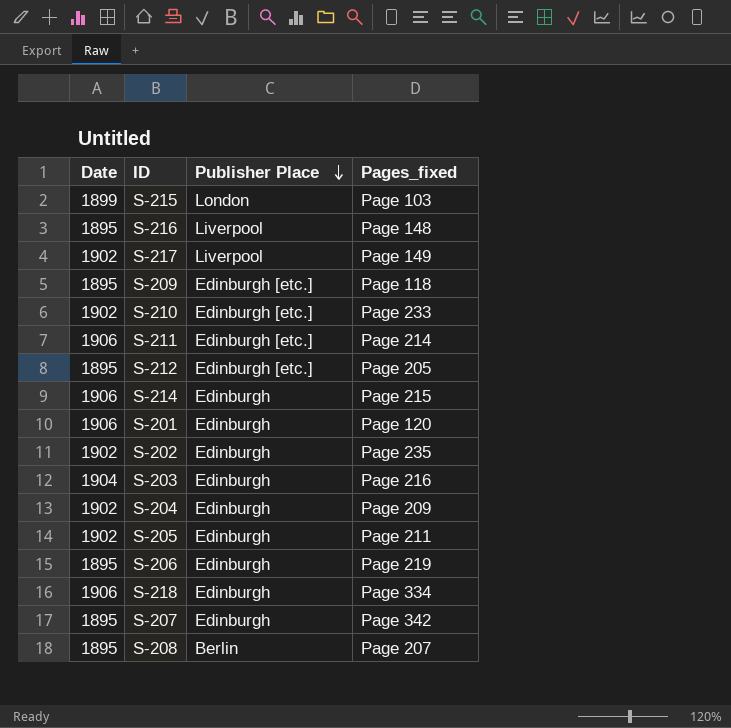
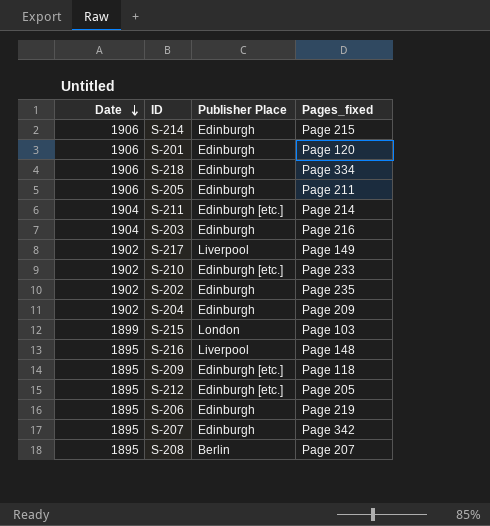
row order: Publisher Place descending -> Date descending
S-205 | Date: 1902 -> 1906
S-211 | Date: 1906 -> 1904

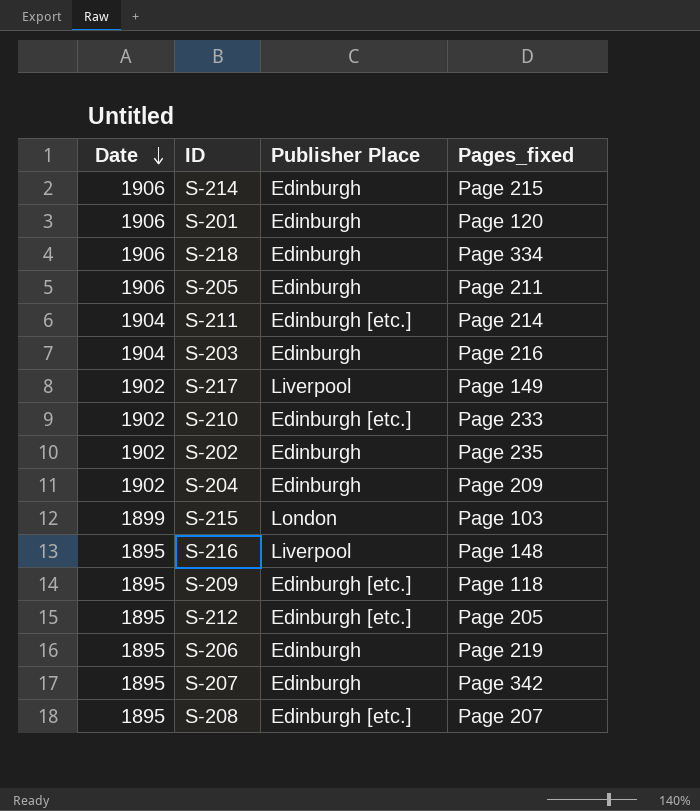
S-208 | Publisher Place: Berlin -> Edinburgh [etc.]

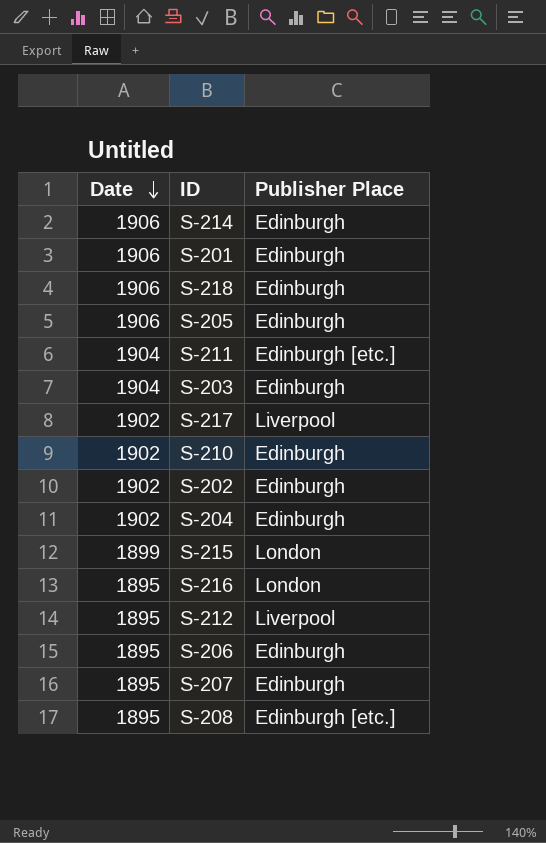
column Pages_fixed | position: 4 -> none
row S-209: 1895 | Edinburgh [etc.] | Page 118 -> none
S-210 | Publisher Place: Edinburgh [etc.] -> Edinburgh
S-216 | Publisher Place: Liverpool -> London
S-212 | Publisher Place: Edinburgh [etc.] -> Liverpool

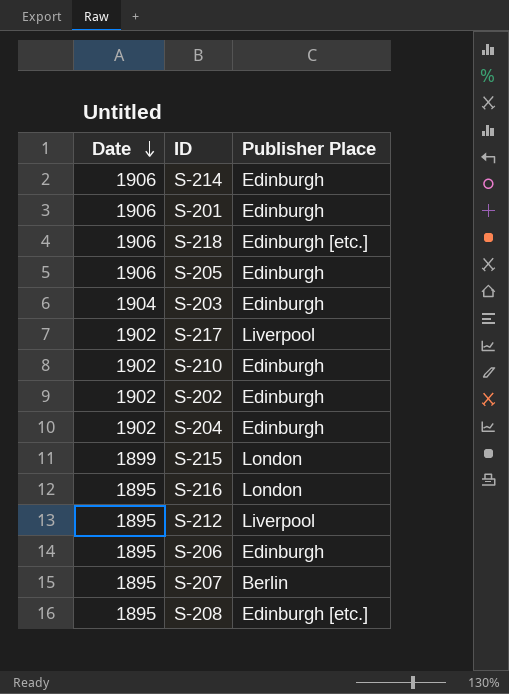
row S-211: 1904 | Edinburgh [etc.] -> none
S-218 | Publisher Place: Edinburgh -> Edinburgh [etc.]
S-207 | Publisher Place: Edinburgh -> Berlin

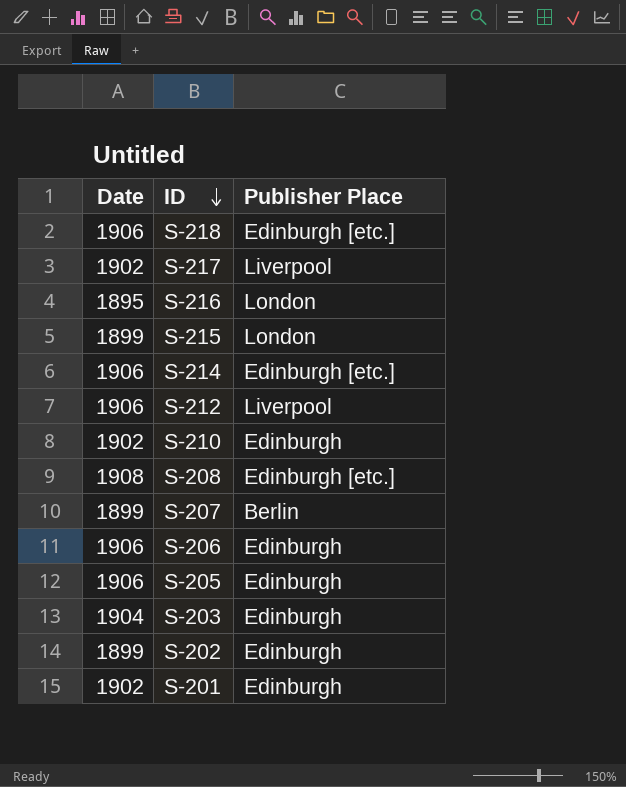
row order: Date descending -> ID descending
row S-204: 1902 | Edinburgh -> none
S-214 | Publisher Place: Edinburgh -> Edinburgh [etc.]
S-212 | Date: 1895 -> 1906
S-208 | Date: 1895 -> 1908
S-207 | Date: 1895 -> 1899
S-206 | Date: 1895 -> 1906
S-202 | Date: 1902 -> 1899
S-201 | Date: 1906 -> 1902

